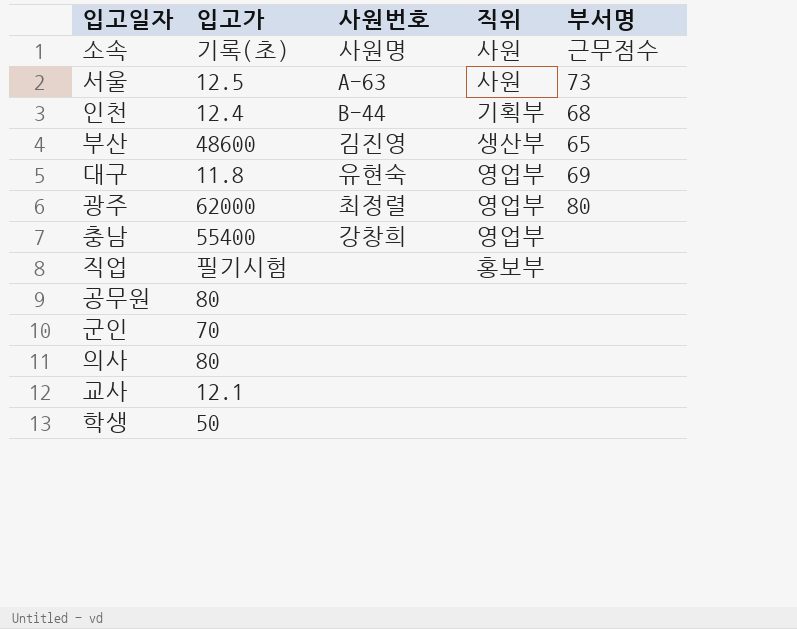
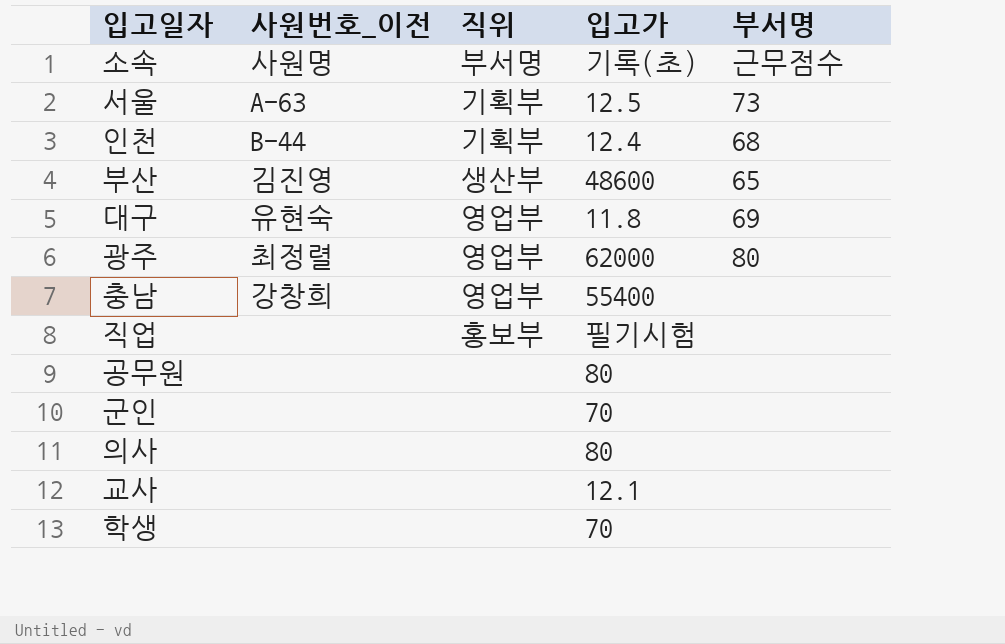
column name: 사원번호 -> 사원번호_이전
column 입고가 | position: 2 -> 4
소속 | 직위: 사원 -> 부서명
서울 | 직위: 사원 -> 기획부
학생 | 입고가: 50 -> 70

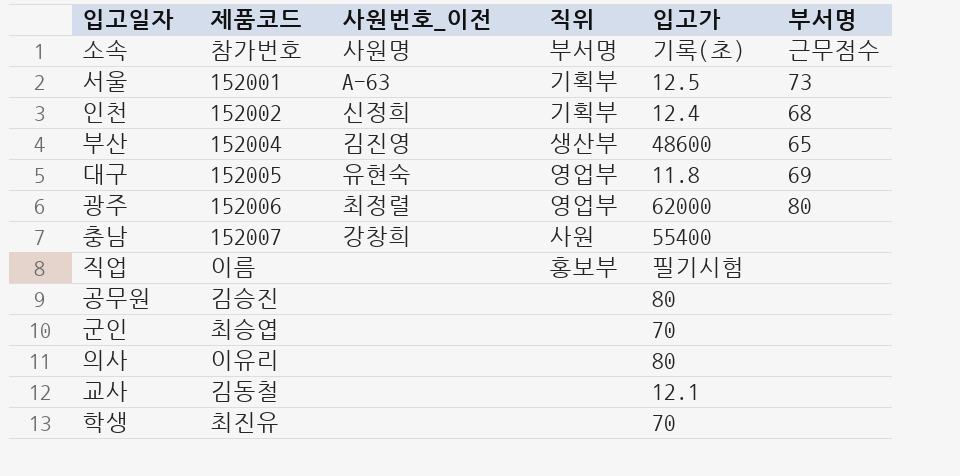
column 제품코드 | position: none -> 2
인천 | 사원번호_이전: B-44 -> 신정희
충남 | 직위: 영업부 -> 사원

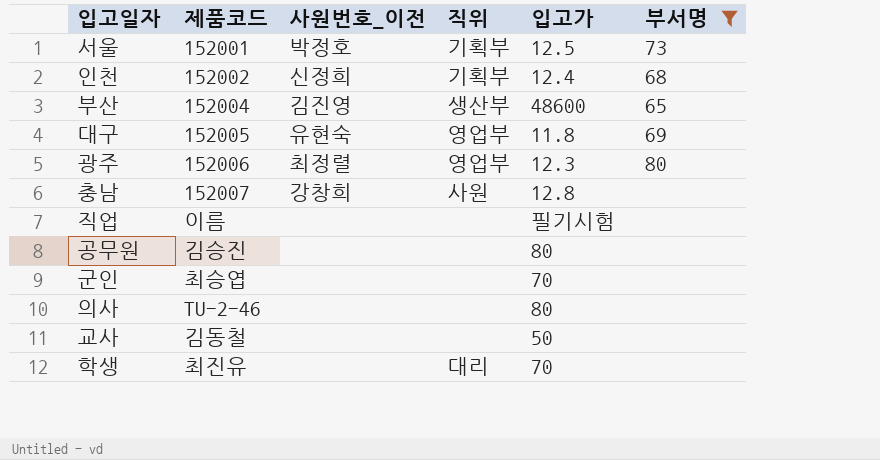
filter: none -> 부서명 != 근무점수
서울 | 사원번호_이전: A-63 -> 박정호
광주 | 입고가: 62000 -> 12.3
충남 | 입고가: 55400 -> 12.8
직업 | 직위: 홍보부 -> none
의사 | 제품코드: 이유리 -> TU-2-46
교사 | 입고가: 12.1 -> 50
학생 | 직위: none -> 대리

